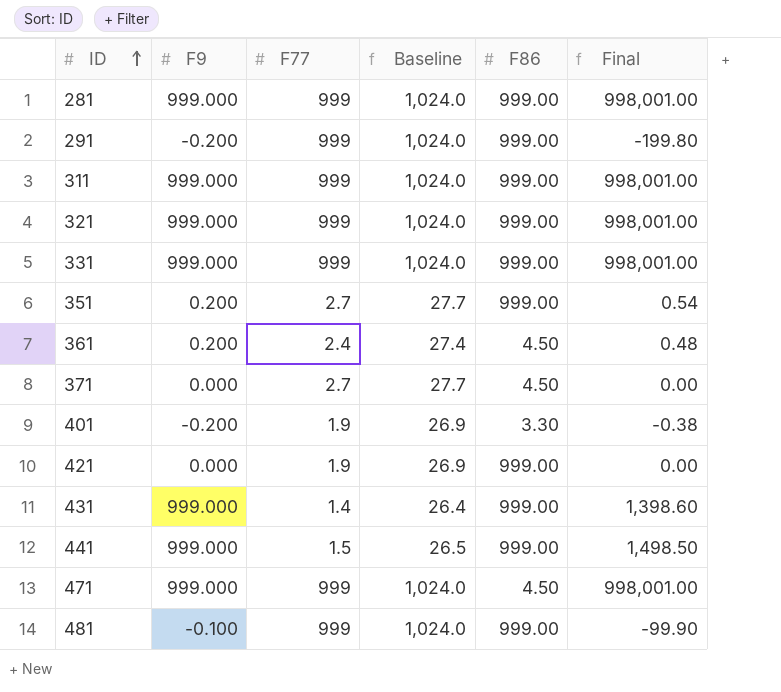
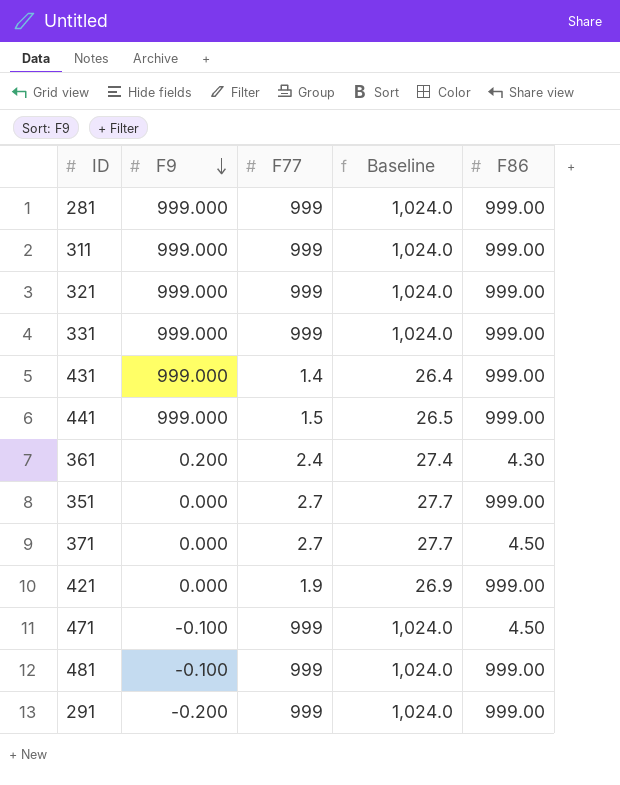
row order: ID ascending -> F9 descending
column Final | formula: [F9] * [F77] -> none
row 401: -0.200 | 1.9 | 26.9 | 3.30 | -0.38 -> none
361 | F86: 4.50 -> 4.30
351 | F9: 0.200 -> 0.000
471 | F9: 999.000 -> -0.100

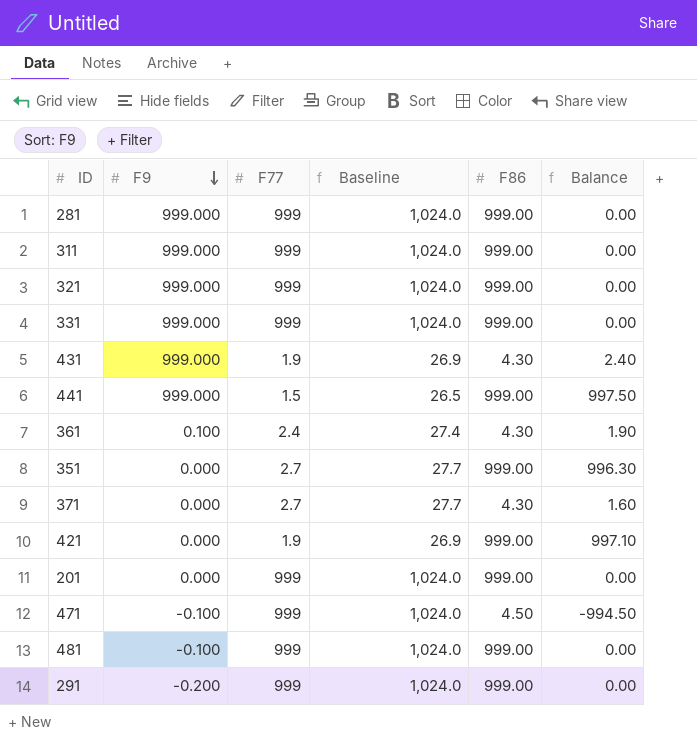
column Balance | formula: none -> [F86] - [F77]
431 | F77: 1.4 -> 1.9
431 | Baseline: 26.4 -> 26.9
431 | F86: 999.00 -> 4.30
361 | F9: 0.200 -> 0.100
371 | F86: 4.50 -> 4.30
row 201: none -> 0.000 | 999 | 1,024.0 | 999.00 | 0.00

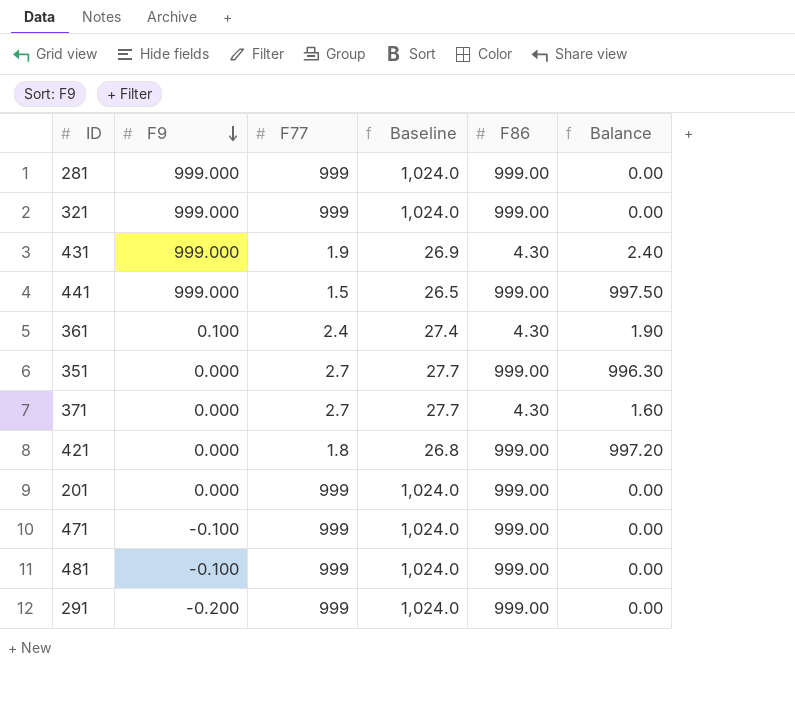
row 311: 999.000 | 999 | 1,024.0 | 999.00 | 0.00 -> none
row 331: 999.000 | 999 | 1,024.0 | 999.00 | 0.00 -> none
421 | F77: 1.9 -> 1.8
421 | Baseline: 26.9 -> 26.8
421 | Balance: 997.10 -> 997.20
471 | F86: 4.50 -> 999.00
471 | Balance: -994.50 -> 0.00

